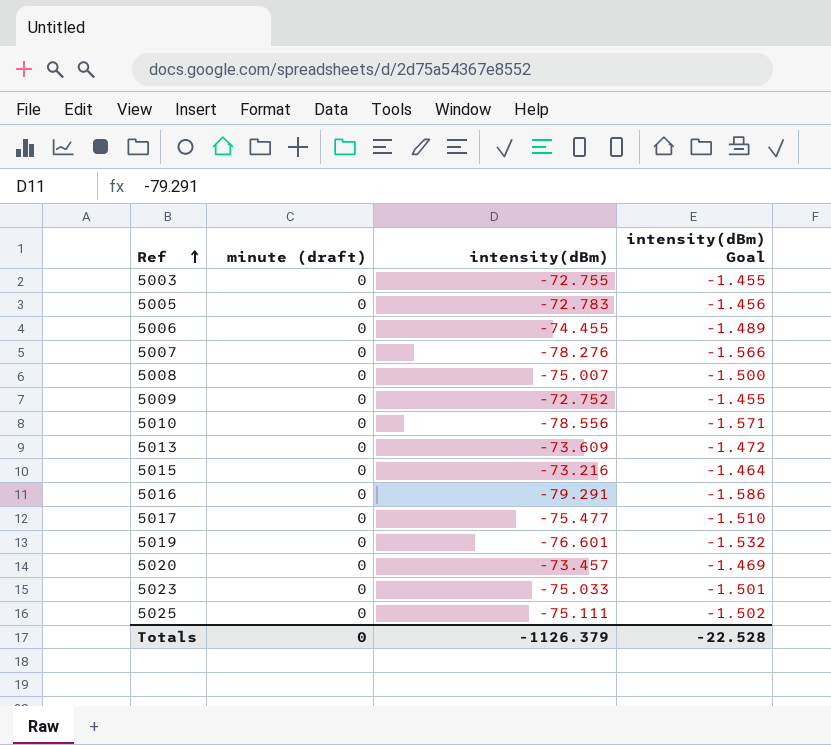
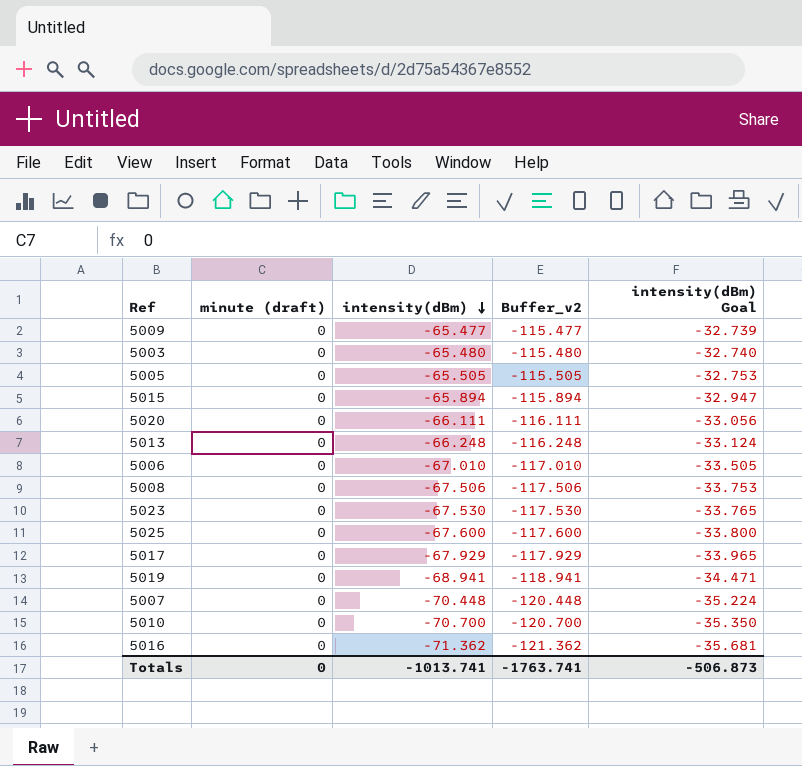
row order: Ref ascending -> intensity(dBm) descending
column Buffer_v2 | formula: none -> [intensity(dBm)] - 50
column intensity(dBm) Goal | formula: [intensity(dBm)] * 0.02 -> [intensity(dBm)] * 0.5
5009 | intensity(dBm): -72.752 -> -65.477
5003 | intensity(dBm): -72.755 -> -65.480
5005 | intensity(dBm): -72.783 -> -65.505
5015 | intensity(dBm): -73.216 -> -65.894
5020 | intensity(dBm): -73.457 -> -66.111
5013 | intensity(dBm): -73.609 -> -66.248
5006 | intensity(dBm): -74.455 -> -67.010
5008 | intensity(dBm): -75.007 -> -67.506
5023 | intensity(dBm): -75.033 -> -67.530
5025 | intensity(dBm): -75.111 -> -67.600
5017 | intensity(dBm): -75.477 -> -67.929
5019 | intensity(dBm): -76.601 -> -68.941
5007 | intensity(dBm): -78.276 -> -70.448
5010 | intensity(dBm): -78.556 -> -70.700
5016 | intensity(dBm): -79.291 -> -71.362
Totals | intensity(dBm): -1126.379 -> -1013.741
Totals | intensity(dBm) Goal: -22.528 -> -506.873

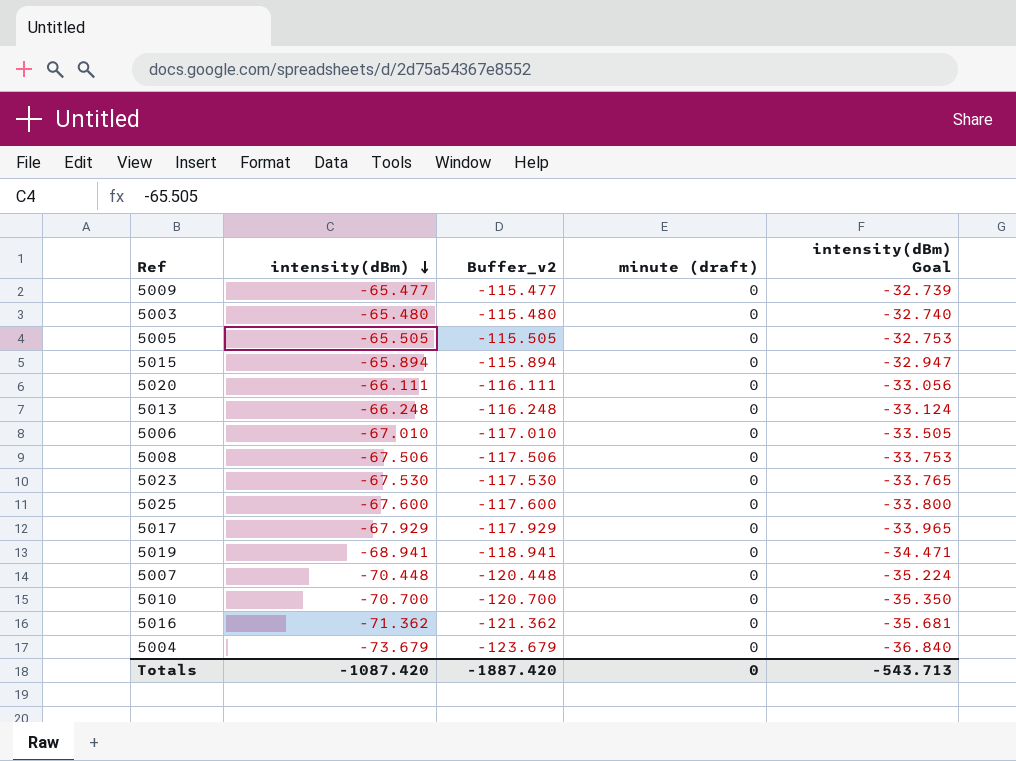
column minute (draft) | position: 2 -> 4
row 5004: none -> -73.679 | -123.679 | 0 | -36.840
Totals | intensity(dBm): -1013.741 -> -1087.420
Totals | Buffer_v2: -1763.741 -> -1887.420
Totals | intensity(dBm) Goal: -506.873 -> -543.713

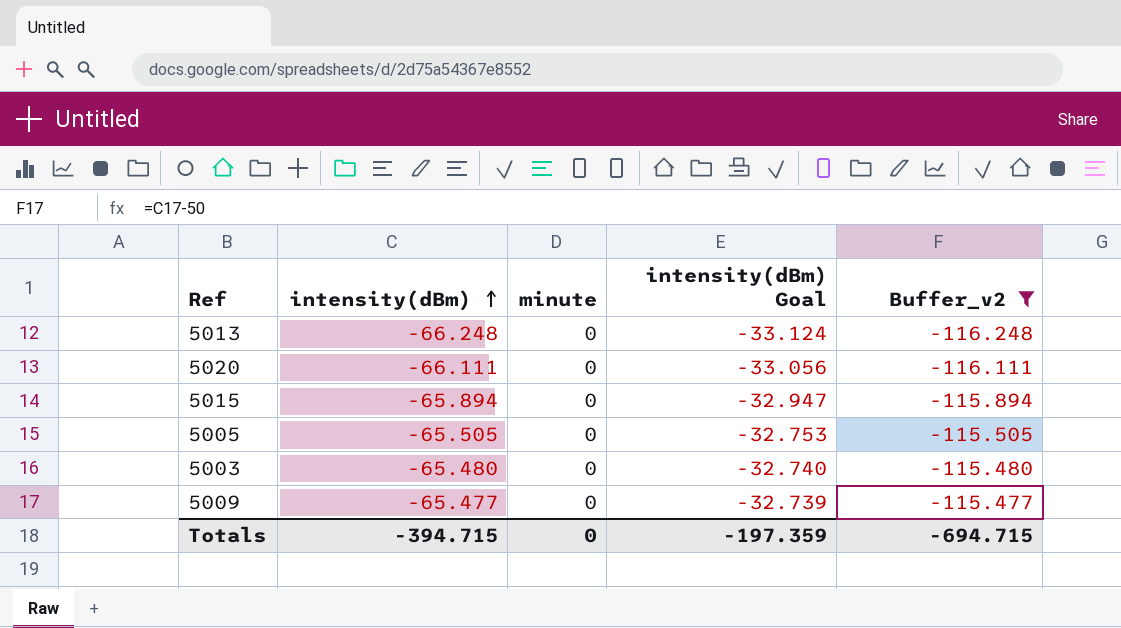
filter: none -> Buffer_v2 >= -116.248
row order: intensity(dBm) descending -> intensity(dBm) ascending
column name: minute (draft) -> minute
column Buffer_v2 | position: 3 -> 5
Totals | intensity(dBm): -1087.420 -> -394.715
Totals | intensity(dBm) Goal: -543.713 -> -197.359
Totals | Buffer_v2: -1887.420 -> -694.715

